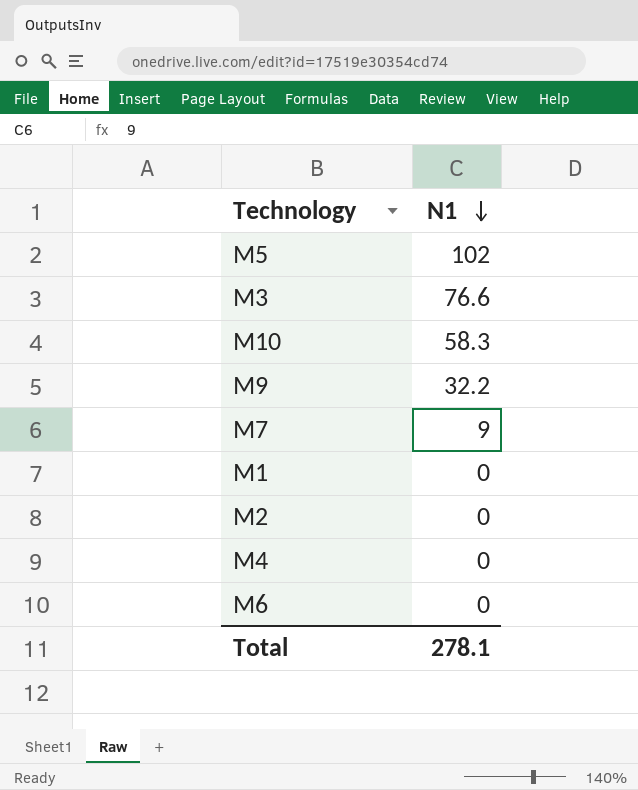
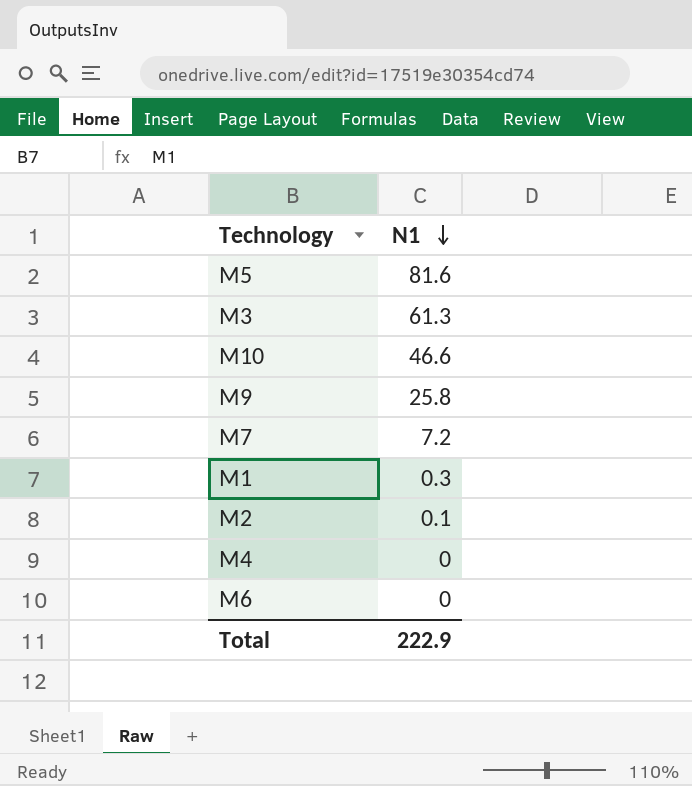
M5 | N1: 102 -> 81.6
M3 | N1: 76.6 -> 61.3
M10 | N1: 58.3 -> 46.6
M9 | N1: 32.2 -> 25.8
M7 | N1: 9 -> 7.2
M1 | N1: 0 -> 0.3
M2 | N1: 0 -> 0.1
Total | N1: 278.1 -> 222.9

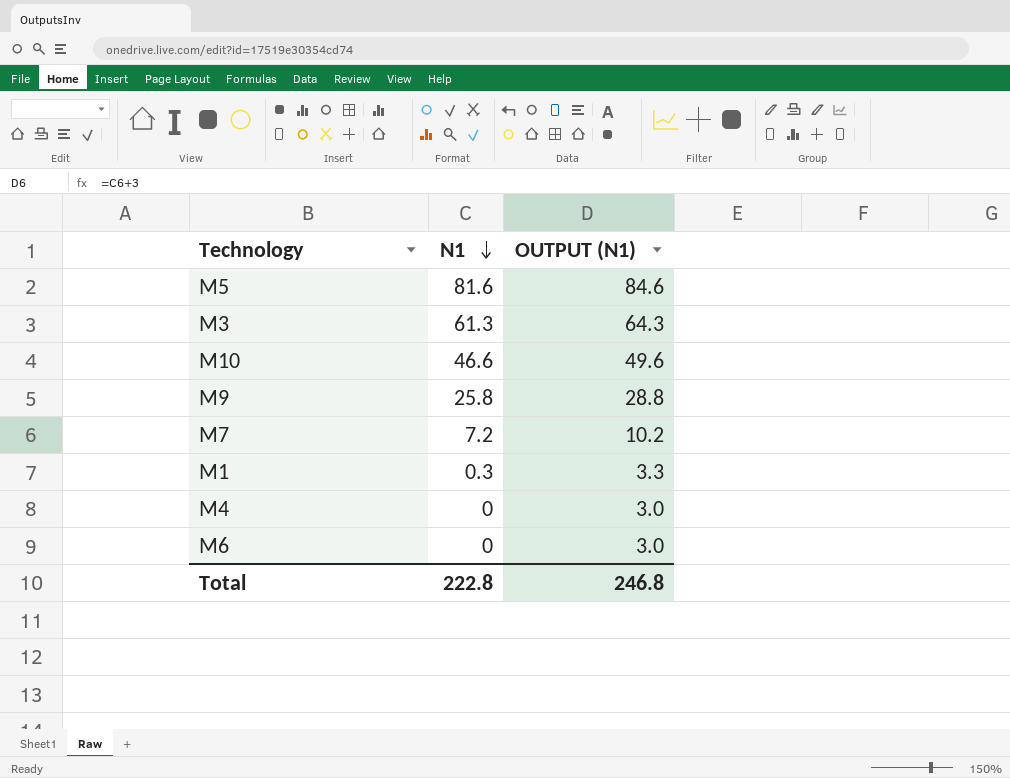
column OUTPUT (N1) | formula: none -> [N1] + 3
row M2: 0.1 -> none
Total | N1: 222.9 -> 222.8

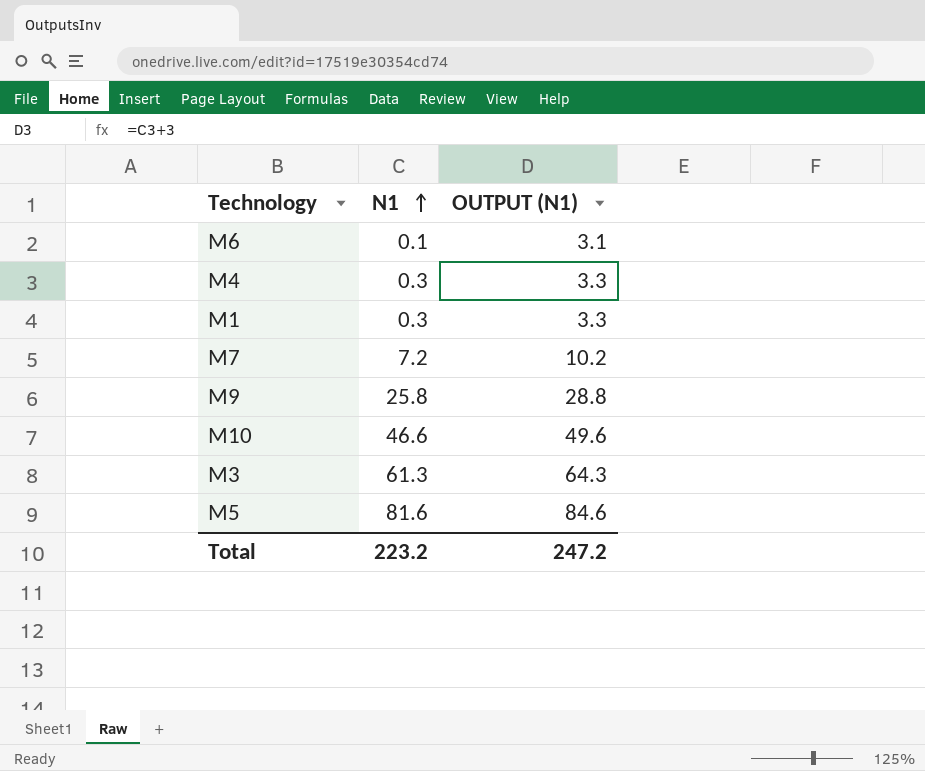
row order: N1 descending -> N1 ascending
M6 | N1: 0 -> 0.1
M6 | OUTPUT (N1): 3.0 -> 3.1
M4 | N1: 0 -> 0.3
M4 | OUTPUT (N1): 3.0 -> 3.3
Total | N1: 222.8 -> 223.2
Total | OUTPUT (N1): 246.8 -> 247.2

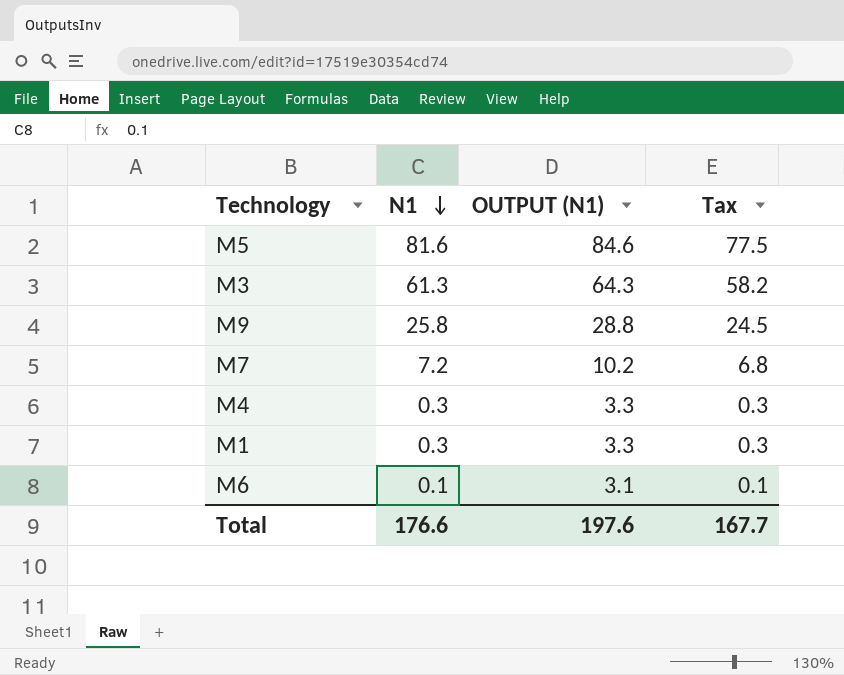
row order: N1 ascending -> N1 descending
column Tax | formula: none -> [N1] * 0.95
row M10: 46.6 | 49.6 -> none
Total | N1: 223.2 -> 176.6
Total | OUTPUT (N1): 247.2 -> 197.6

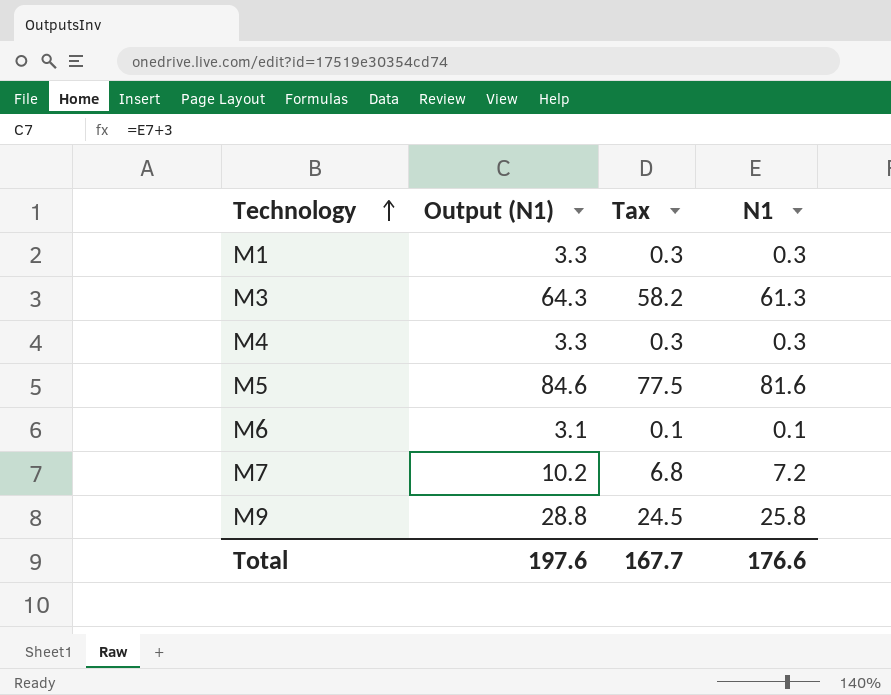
row order: N1 descending -> Technology ascending
column name: OUTPUT (N1) -> Output (N1)
column N1 | position: 2 -> 4

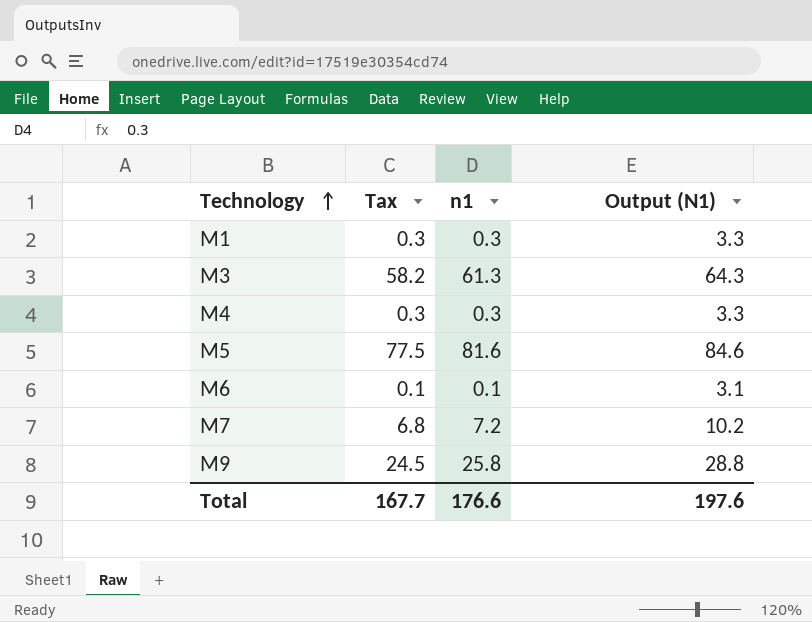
column name: N1 -> n1
column Output (N1) | position: 2 -> 4

